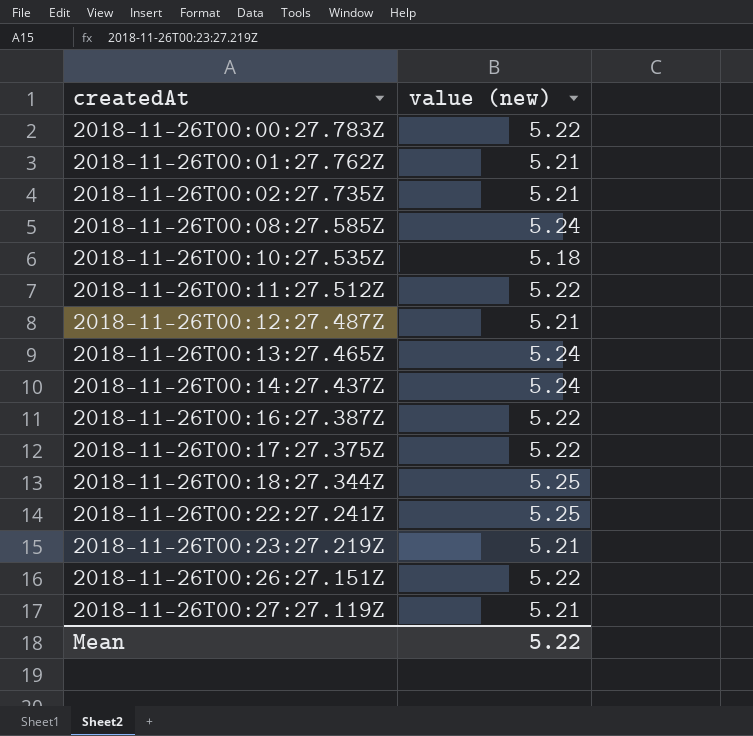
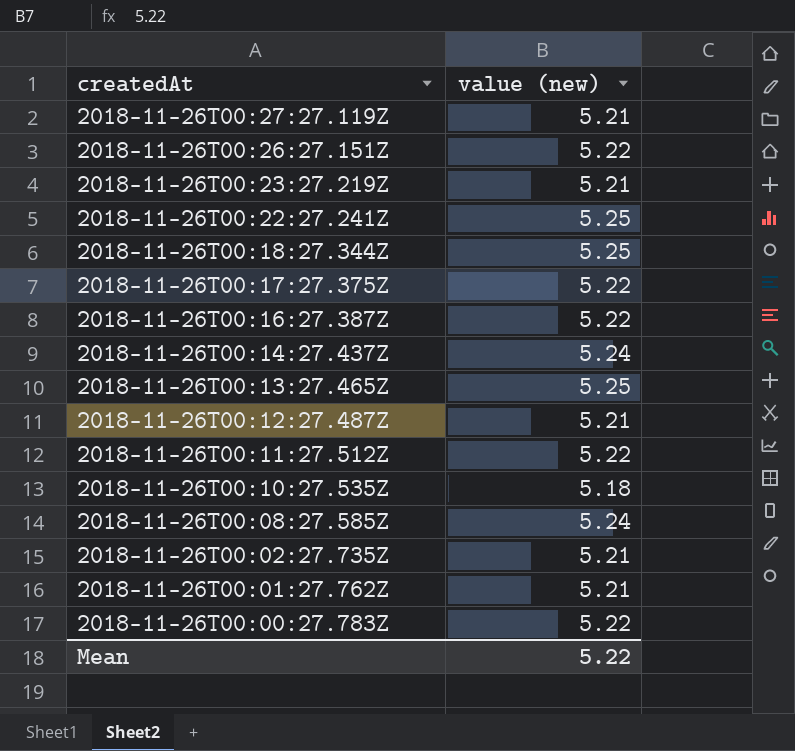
row order: createdAt ascending -> createdAt descending
2018-11-26T00:13:27.465Z | value (new): 5.24 -> 5.25

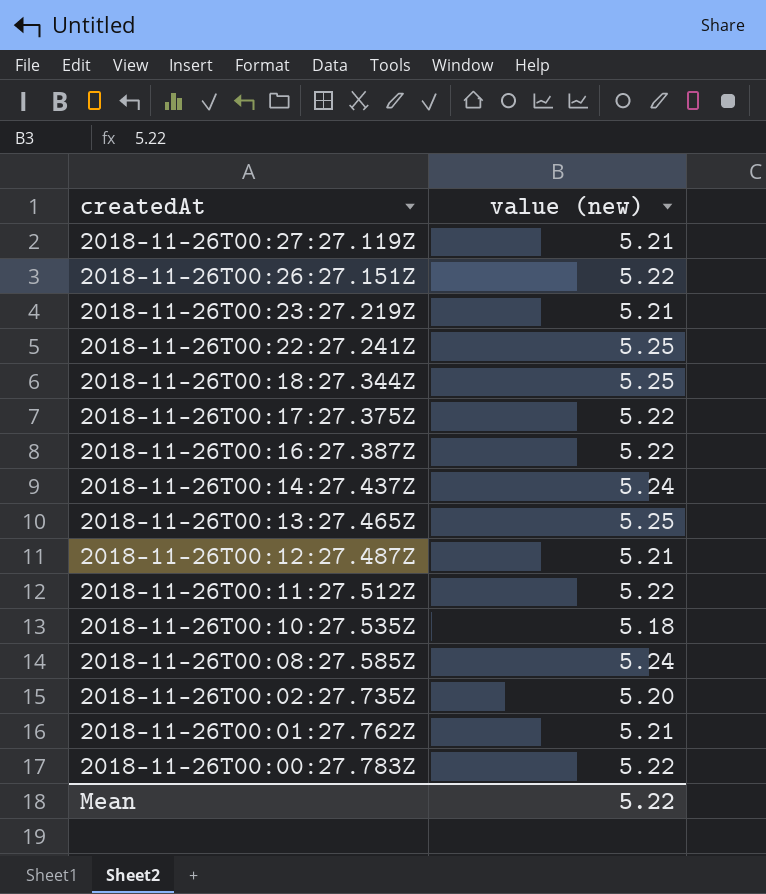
2018-11-26T00:02:27.735Z | value (new): 5.21 -> 5.20

